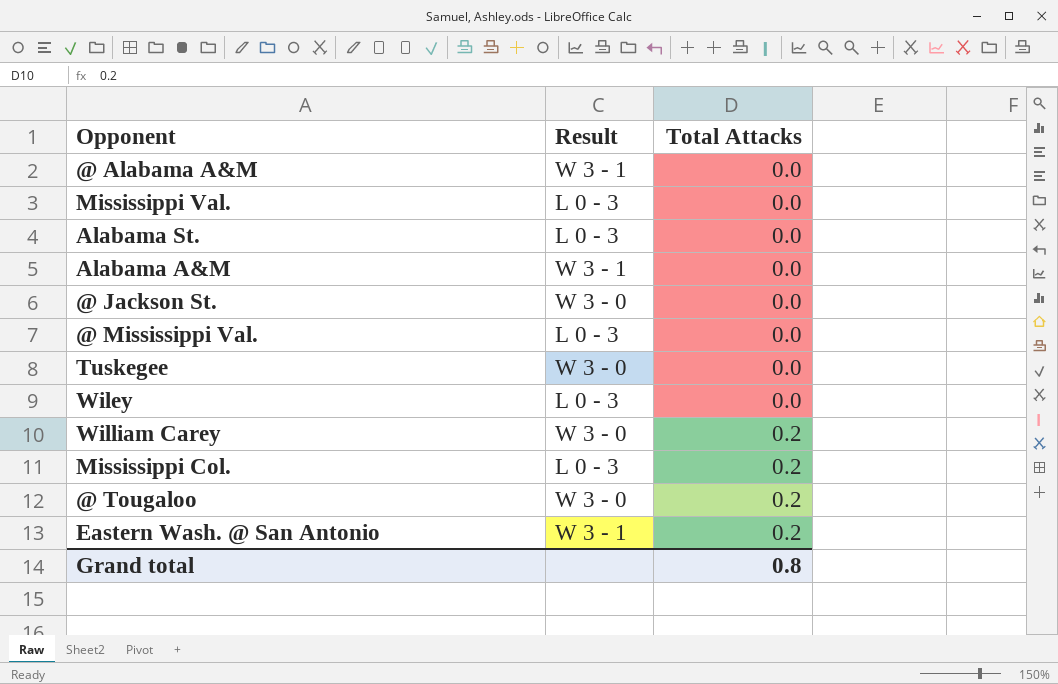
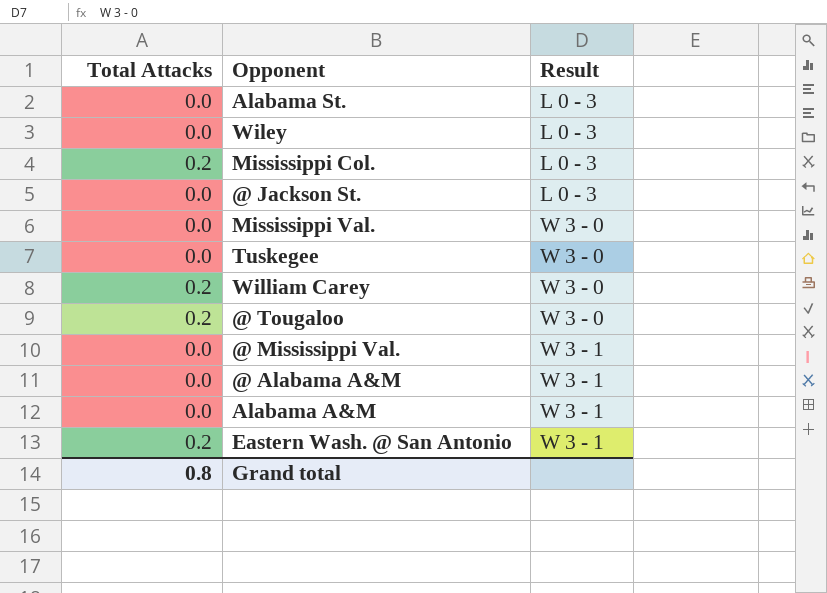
row order: Total Attacks ascending -> Result ascending
column Total Attacks | position: 3 -> 1
@ Jackson St. | Result: W 3 - 0 -> L 0 - 3
Mississippi Val. | Result: L 0 - 3 -> W 3 - 0
@ Mississippi Val. | Result: L 0 - 3 -> W 3 - 1

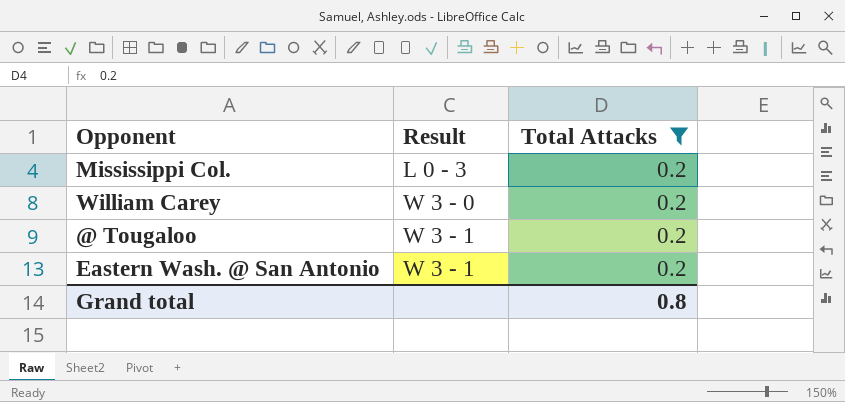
filter: none -> Total Attacks = 0.2
column Total Attacks | position: 1 -> 3
@ Tougaloo | Result: W 3 - 0 -> W 3 - 1

